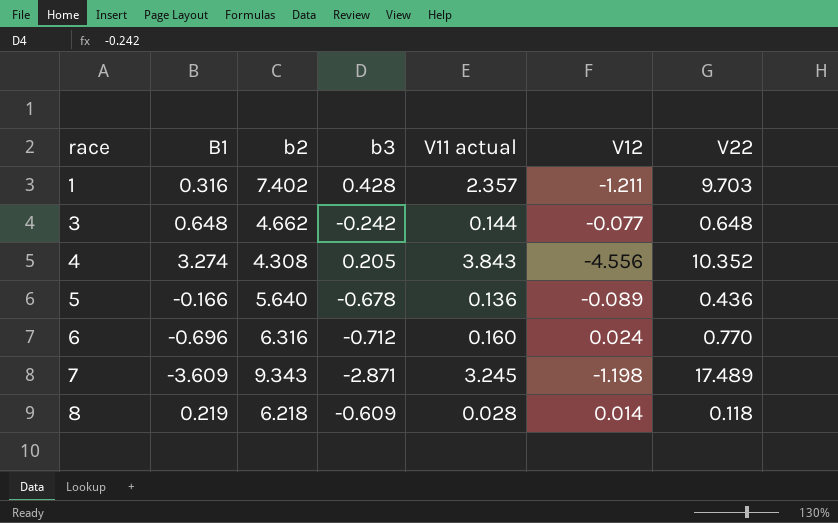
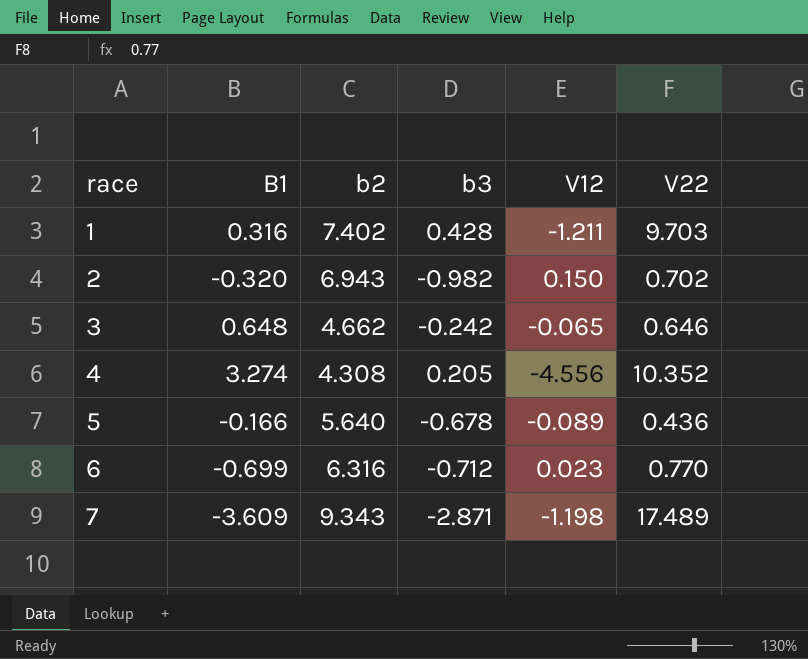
column V11 actual | position: 5 -> none
row 8: 0.219 | 6.218 | -0.609 | 0.028 | 0.014 | 0.118 -> none
row 2: none -> -0.320 | 6.943 | -0.982 | 0.150 | 0.702
3 | V12: -0.077 -> -0.065
3 | V22: 0.648 -> 0.646
6 | B1: -0.696 -> -0.699
6 | V12: 0.024 -> 0.023

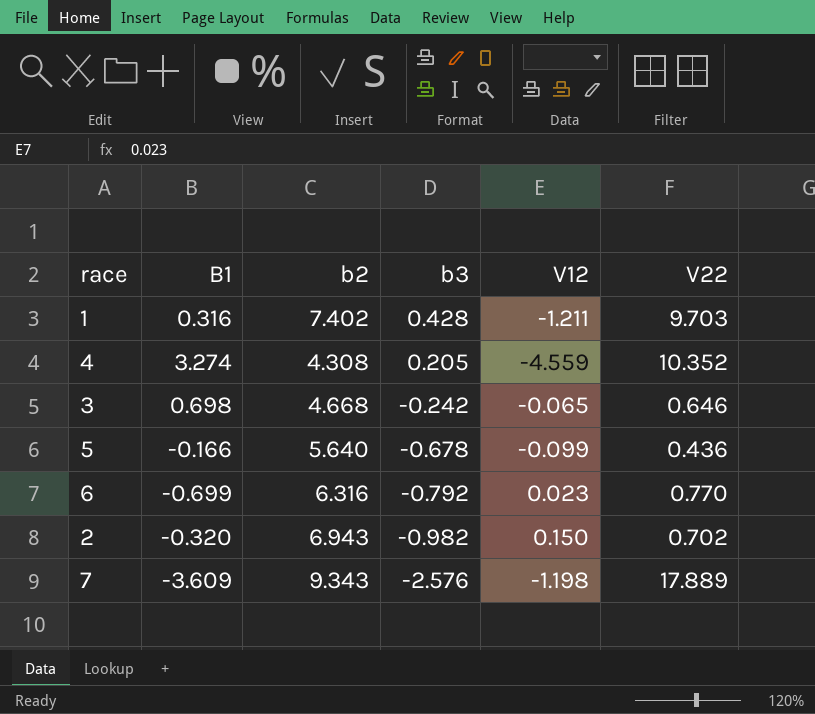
row order: race ascending -> b3 descending
4 | V12: -4.556 -> -4.559
3 | B1: 0.648 -> 0.698
3 | b2: 4.662 -> 4.668
5 | V12: -0.089 -> -0.099
6 | b3: -0.712 -> -0.792
7 | b3: -2.871 -> -2.576
7 | V22: 17.489 -> 17.889

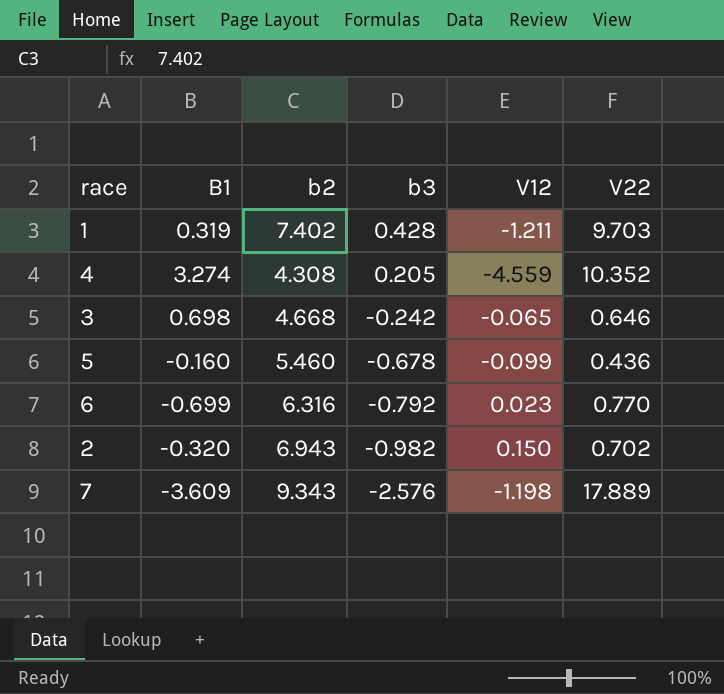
1 | B1: 0.316 -> 0.319
5 | B1: -0.166 -> -0.160
5 | b2: 5.640 -> 5.460

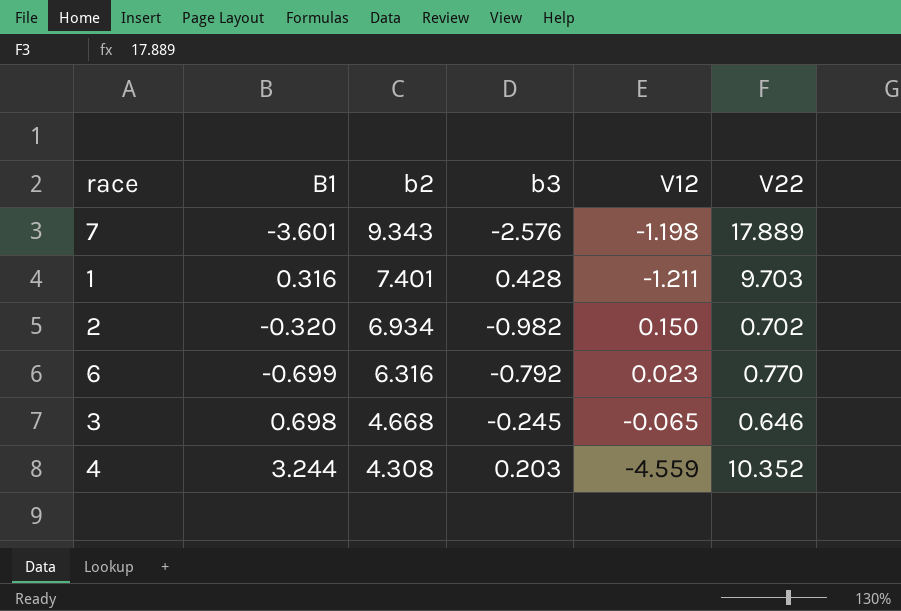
row order: b3 descending -> b2 descending
row 5: -0.160 | 5.460 | -0.678 | -0.099 | 0.436 -> none
7 | B1: -3.609 -> -3.601
1 | B1: 0.319 -> 0.316
1 | b2: 7.402 -> 7.401
2 | b2: 6.943 -> 6.934
3 | b3: -0.242 -> -0.245
4 | B1: 3.274 -> 3.244
4 | b3: 0.205 -> 0.203

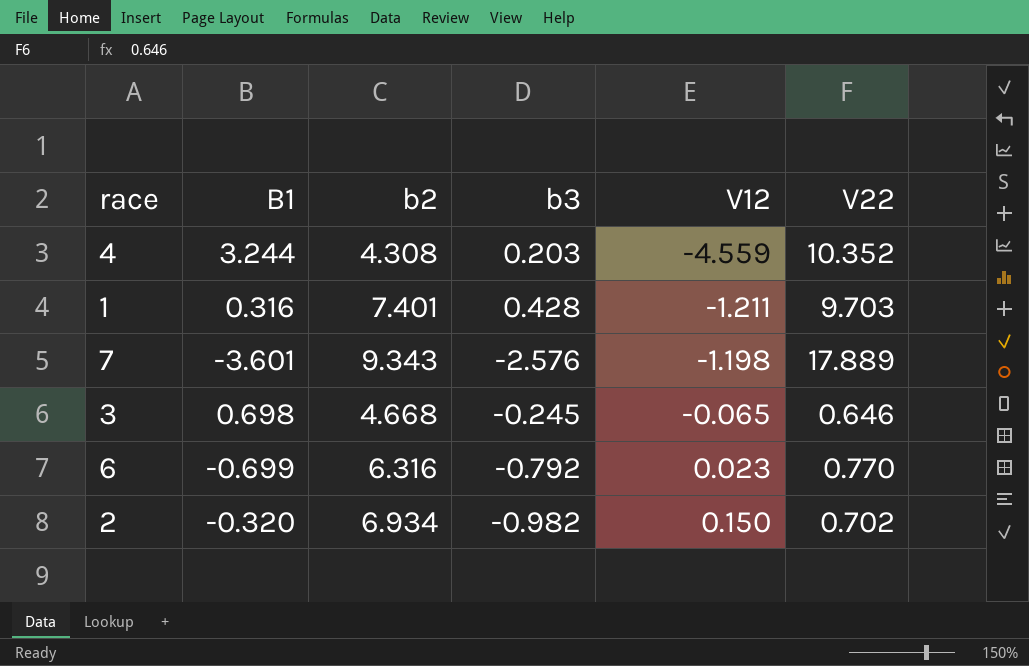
row order: b2 descending -> V12 ascending

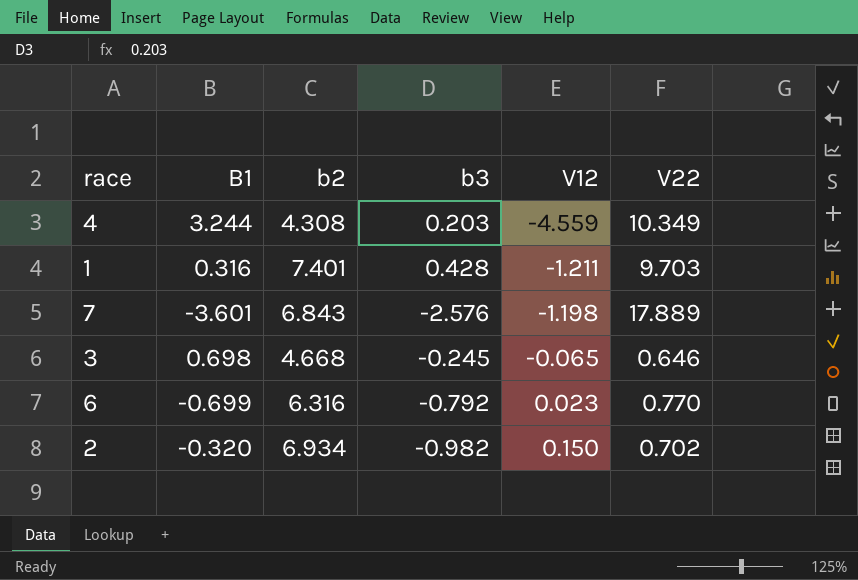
4 | V22: 10.352 -> 10.349
7 | b2: 9.343 -> 6.843

